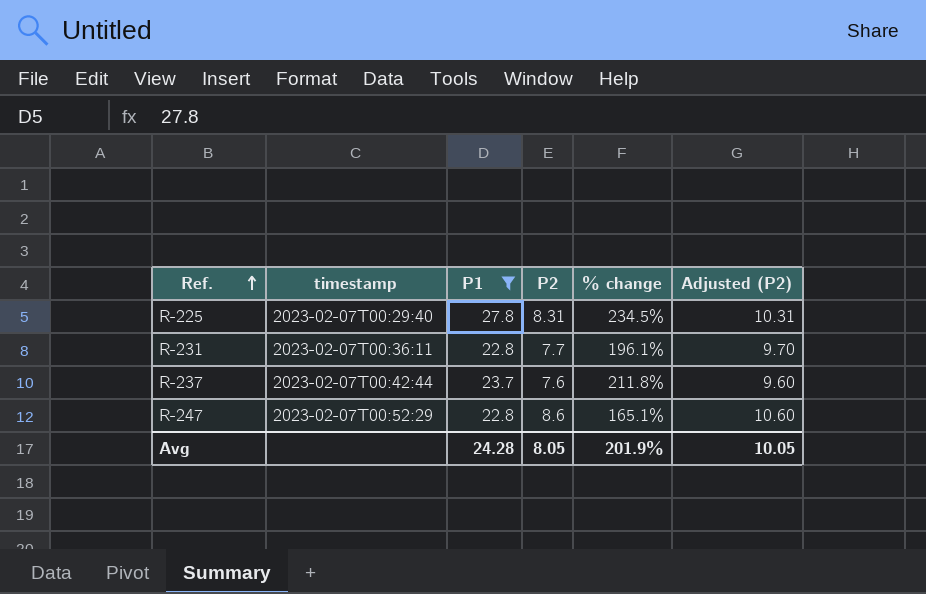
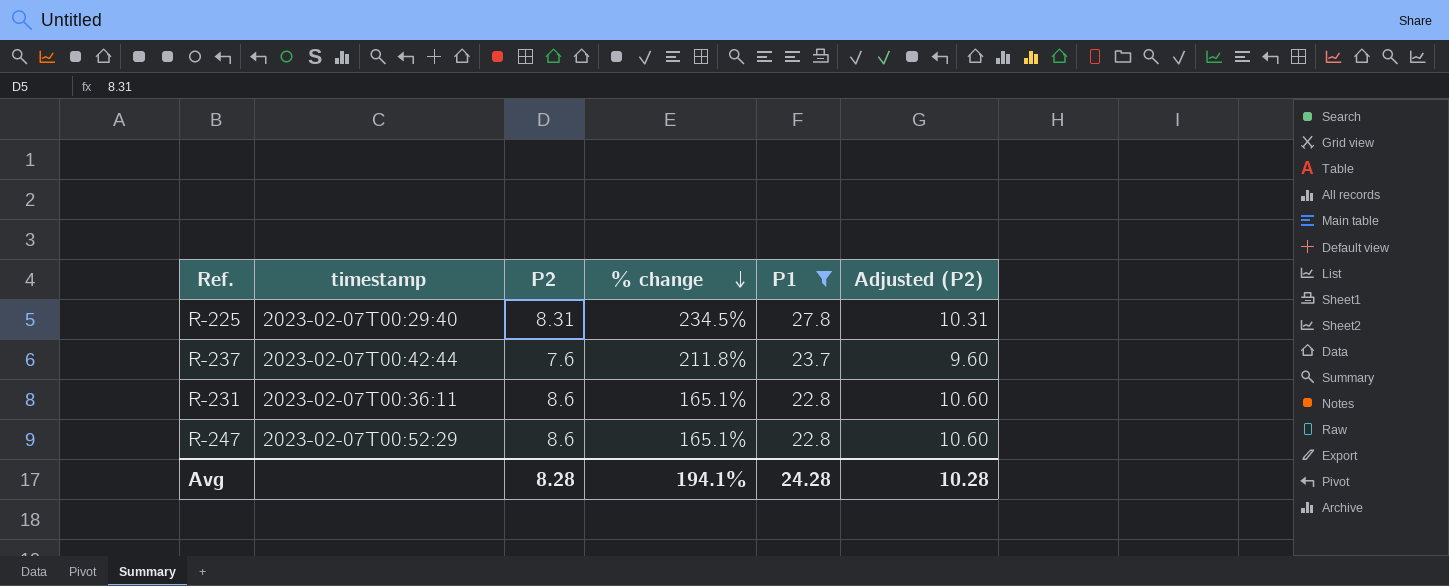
row order: Ref. ascending -> % change descending
column P1 | position: 3 -> 5
R-231 | P2: 7.7 -> 8.6
R-231 | % change: 196.1% -> 165.1%
R-231 | Adjusted (P2): 9.70 -> 10.60
Avg | P2: 8.05 -> 8.28
Avg | % change: 201.9% -> 194.1%
Avg | Adjusted (P2): 10.05 -> 10.28

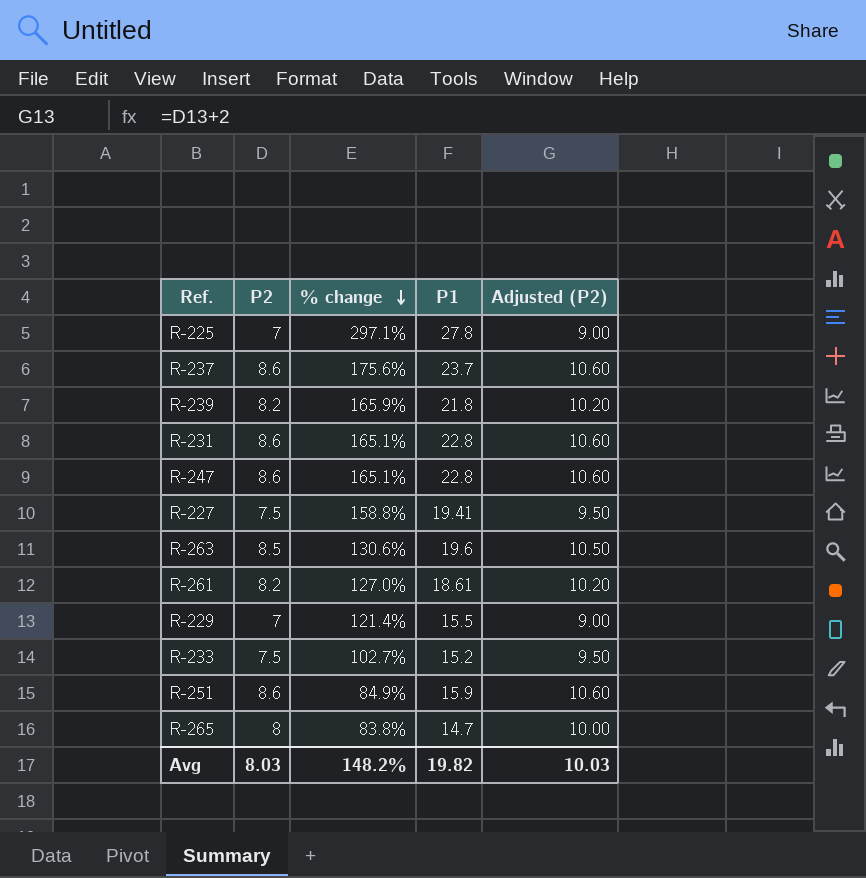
filter: P1 >= 22.8 -> none
column timestamp | position: 2 -> none
R-225 | P2: 8.31 -> 7
R-225 | % change: 234.5% -> 297.1%
R-225 | Adjusted (P2): 10.31 -> 9.00
R-237 | P2: 7.6 -> 8.6
R-237 | % change: 211.8% -> 175.6%
R-237 | Adjusted (P2): 9.60 -> 10.60
Avg | P2: 8.28 -> 8.03
Avg | % change: 194.1% -> 148.2%
Avg | P1: 24.28 -> 19.82
Avg | Adjusted (P2): 10.28 -> 10.03

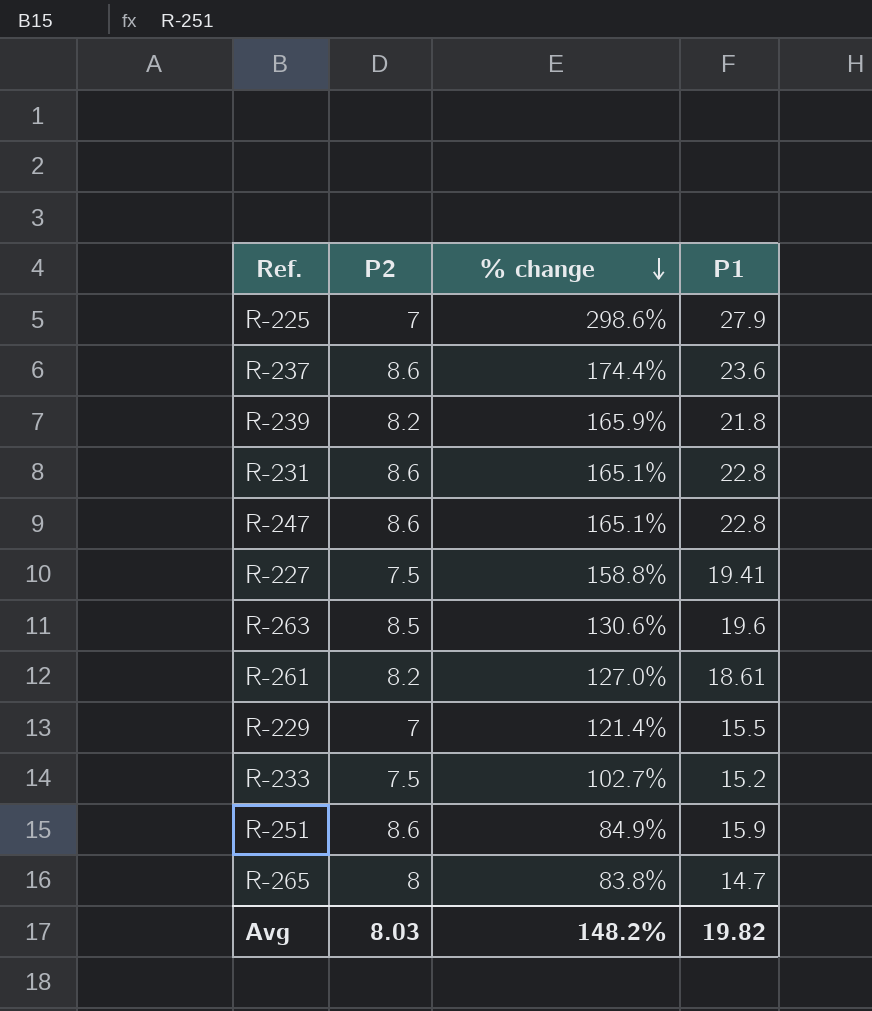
column Adjusted (P2) | formula: [P2] + 2 -> none
R-225 | % change: 297.1% -> 298.6%
R-225 | P1: 27.8 -> 27.9
R-237 | % change: 175.6% -> 174.4%
R-237 | P1: 23.7 -> 23.6

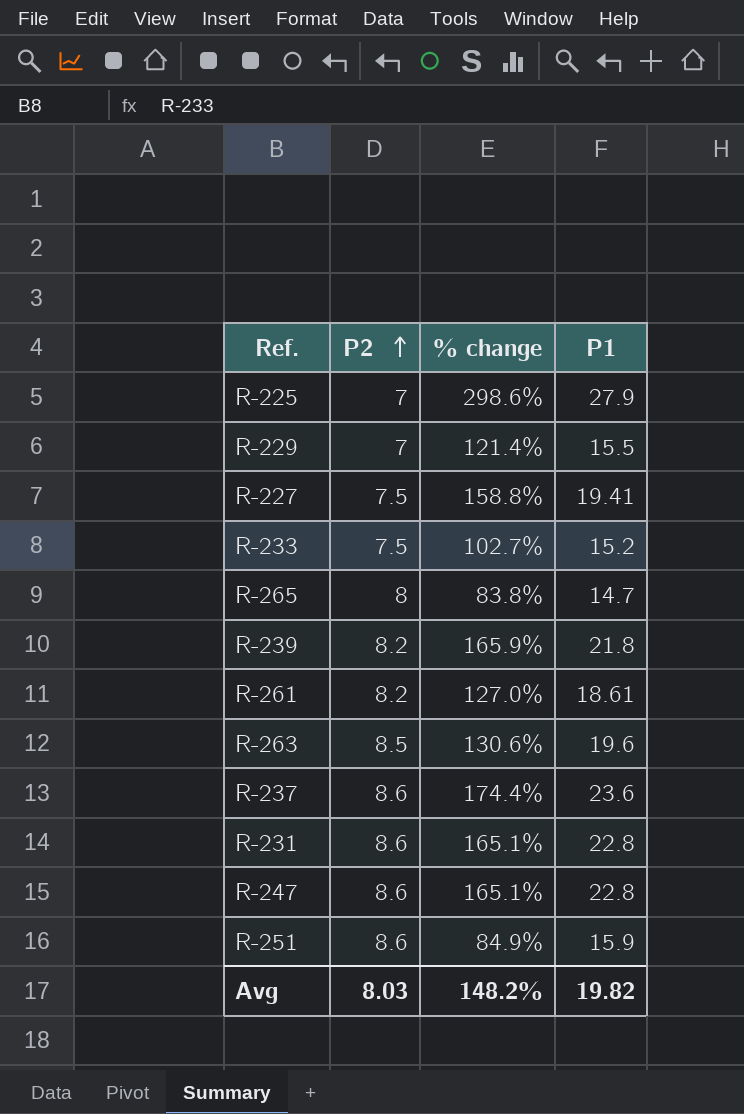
row order: % change descending -> P2 ascending

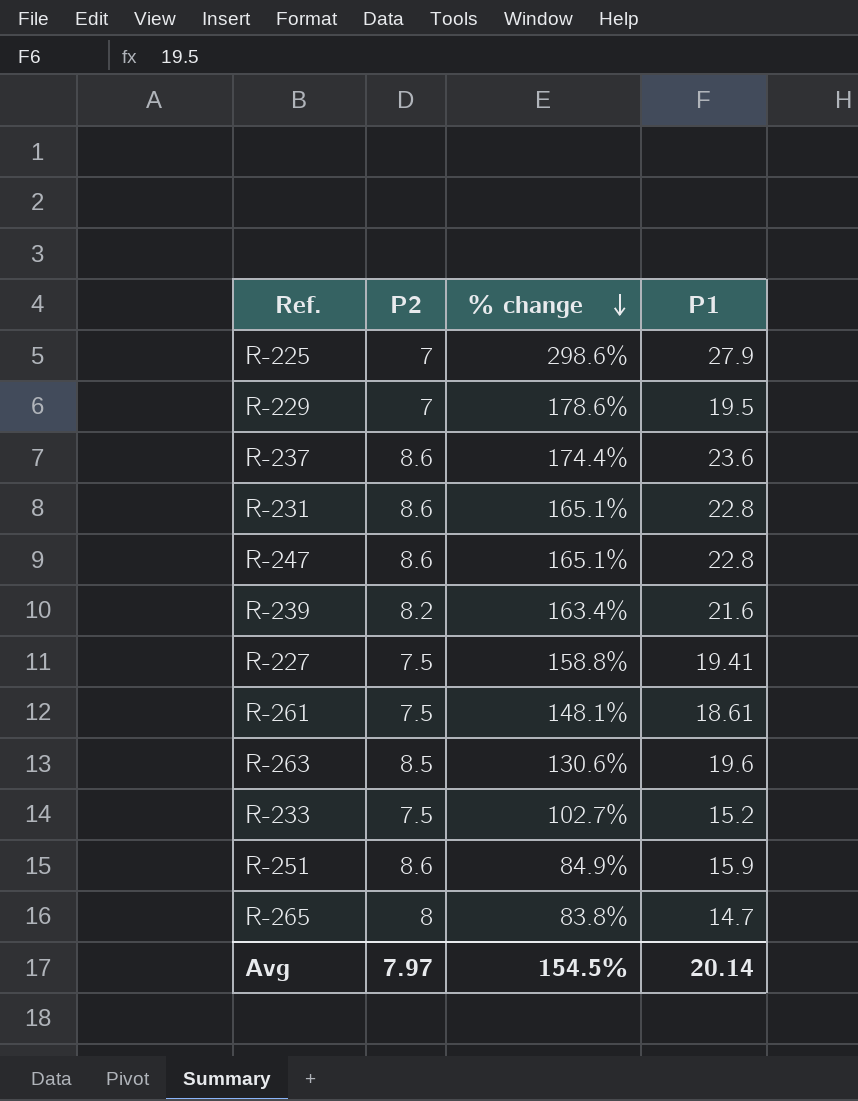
row order: P2 ascending -> % change descending
R-229 | % change: 121.4% -> 178.6%
R-229 | P1: 15.5 -> 19.5
R-239 | % change: 165.9% -> 163.4%
R-239 | P1: 21.8 -> 21.6
R-261 | P2: 8.2 -> 7.5
R-261 | % change: 127.0% -> 148.1%
Avg | P2: 8.03 -> 7.97
Avg | % change: 148.2% -> 154.5%
Avg | P1: 19.82 -> 20.14

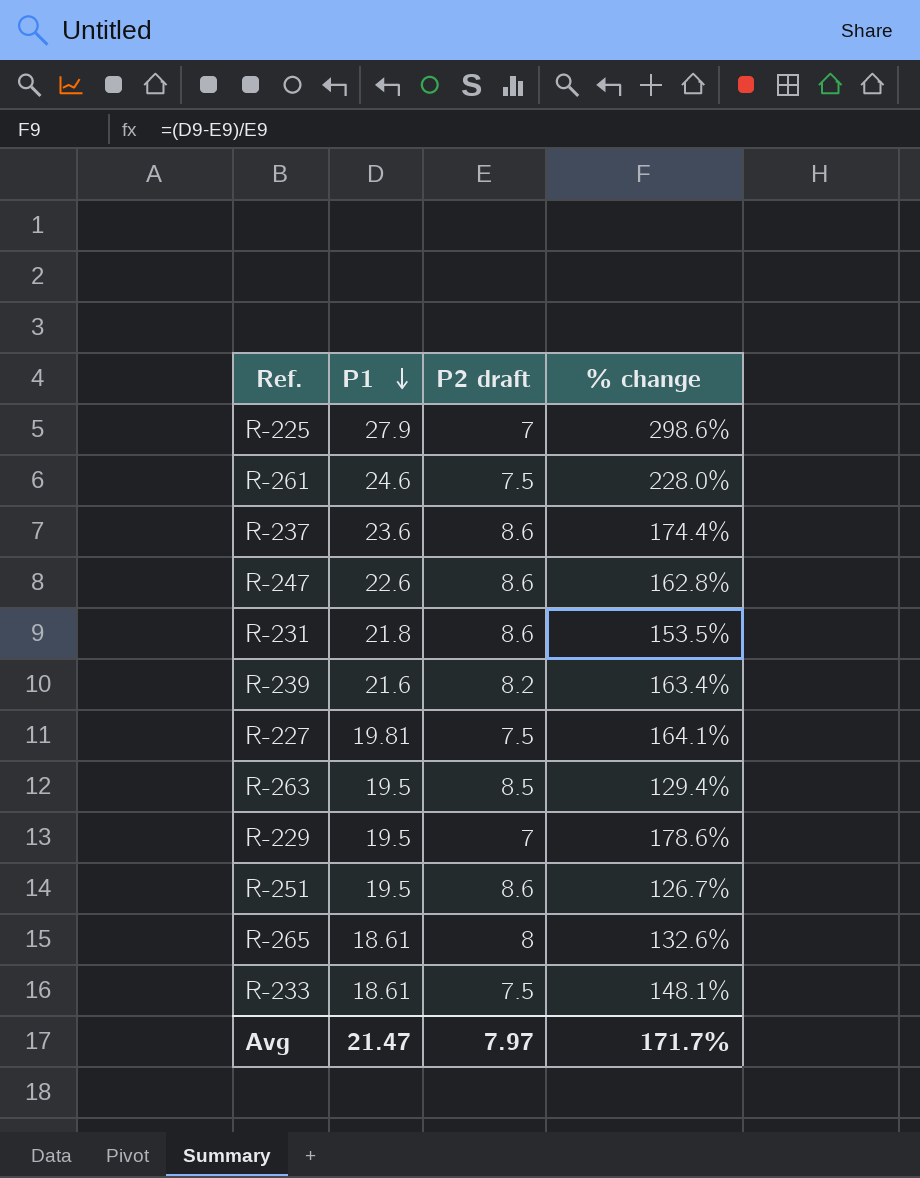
row order: % change descending -> P1 descending
column P1 | position: 4 -> 2
column name: P2 -> P2 draft
R-261 | P1: 18.61 -> 24.6
R-261 | % change: 148.1% -> 228.0%
R-247 | P1: 22.8 -> 22.6
R-247 | % change: 165.1% -> 162.8%
R-231 | P1: 22.8 -> 21.8
R-231 | % change: 165.1% -> 153.5%
R-227 | P1: 19.41 -> 19.81
R-227 | % change: 158.8% -> 164.1%
R-263 | P1: 19.6 -> 19.5
R-263 | % change: 130.6% -> 129.4%
R-251 | P1: 15.9 -> 19.5
R-251 | % change: 84.9% -> 126.7%
R-265 | P1: 14.7 -> 18.61
R-265 | % change: 83.8% -> 132.6%
R-233 | P1: 15.2 -> 18.61
R-233 | % change: 102.7% -> 148.1%
Avg | P1: 20.14 -> 21.47
Avg | % change: 154.5% -> 171.7%

